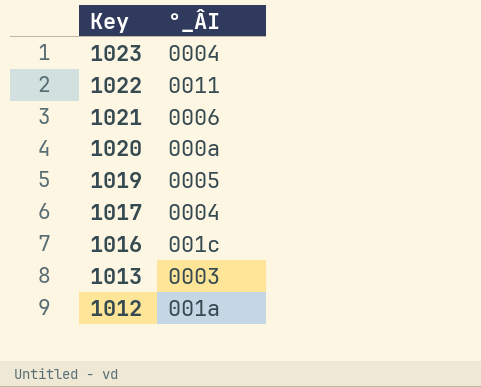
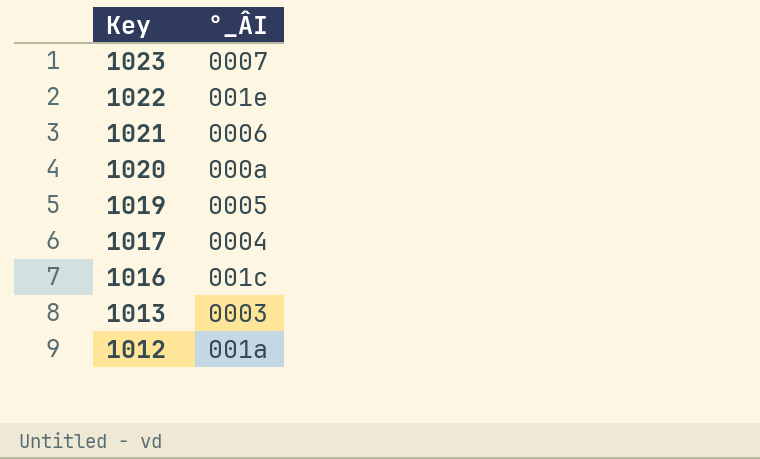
1023 | °_ÂI: 0004 -> 0007
1022 | °_ÂI: 0011 -> 001e

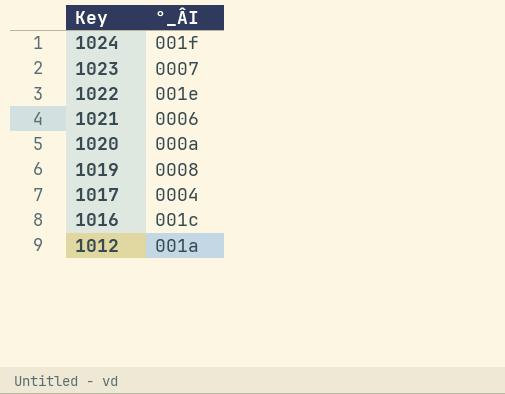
row 1013: 0003 -> none
row 1024: none -> 001f
1019 | °_ÂI: 0005 -> 0008

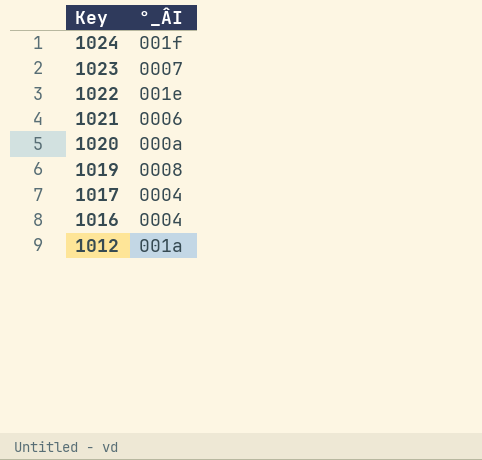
1016 | °_ÂI: 001c -> 0004

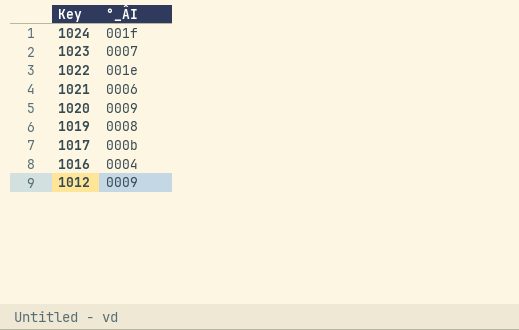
1020 | °_ÂI: 000a -> 0009
1017 | °_ÂI: 0004 -> 000b
1012 | °_ÂI: 001a -> 0009

